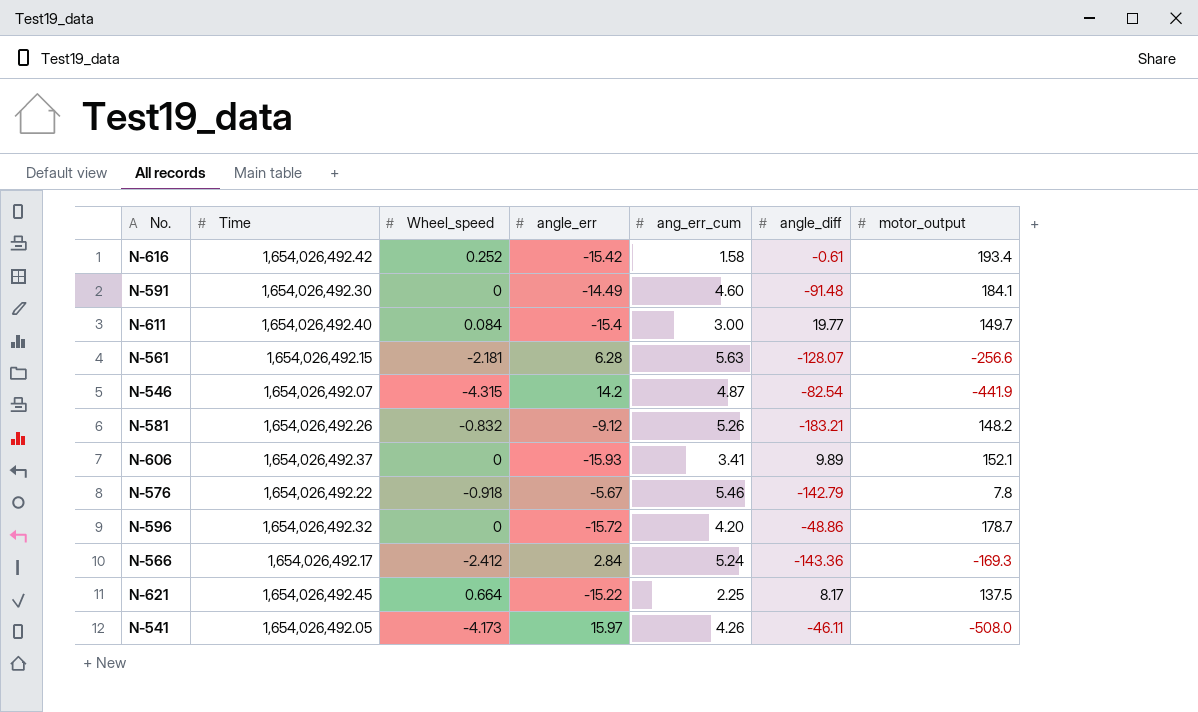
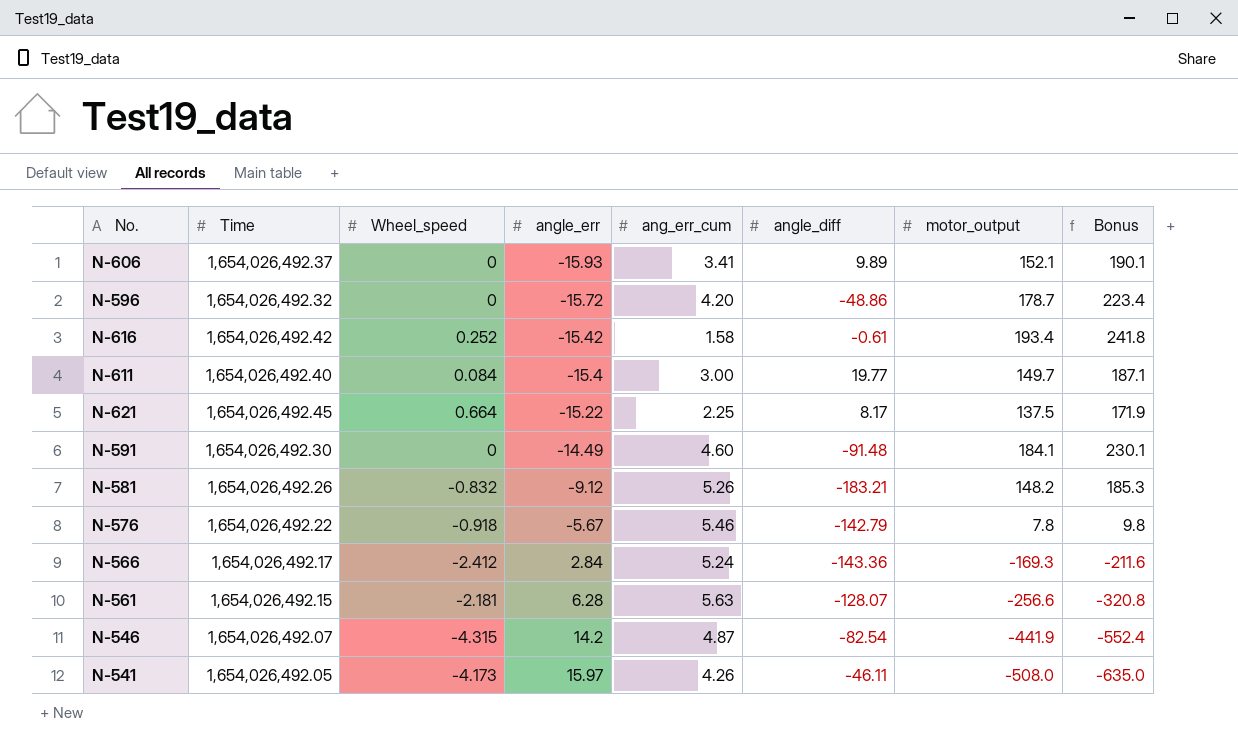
row order: none -> angle_err ascending
column Bonus | formula: none -> [motor_output] * 1.25

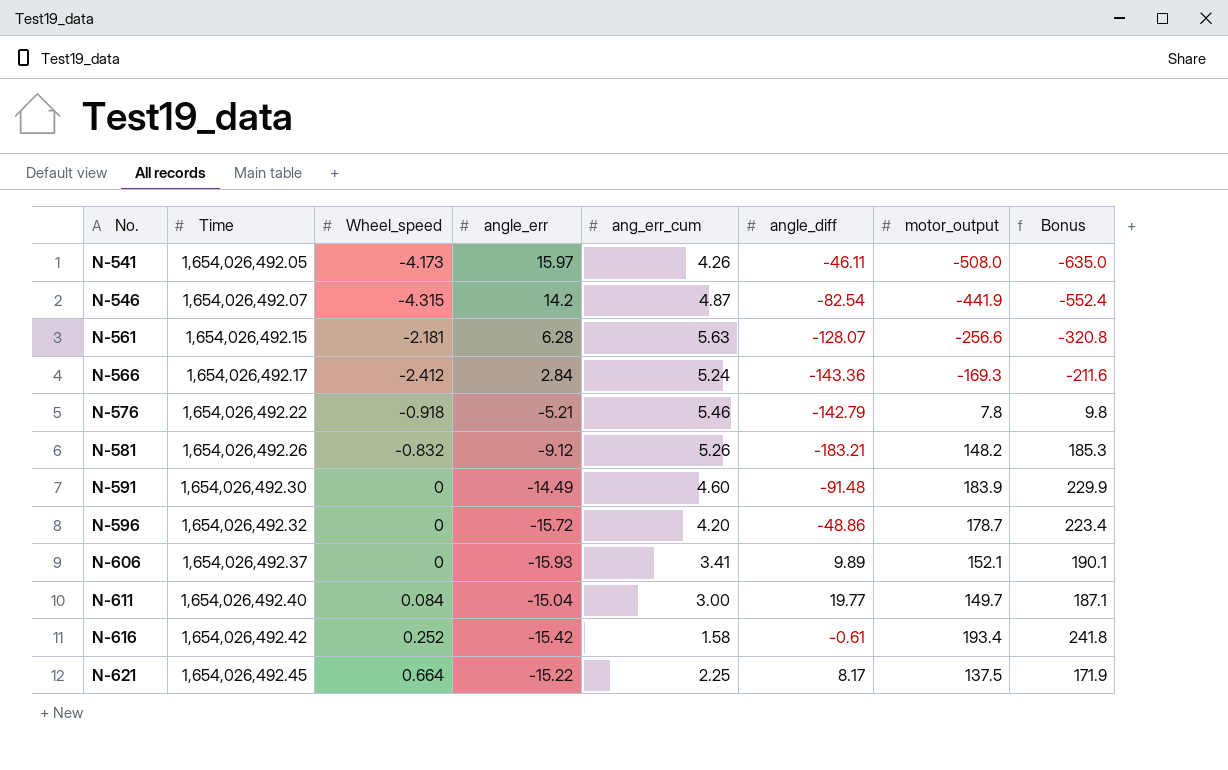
row order: angle_err ascending -> No. ascending
N-576 | angle_err: -5.67 -> -5.21
N-591 | motor_output: 184.1 -> 183.9
N-591 | Bonus: 230.1 -> 229.9
N-611 | angle_err: -15.4 -> -15.04

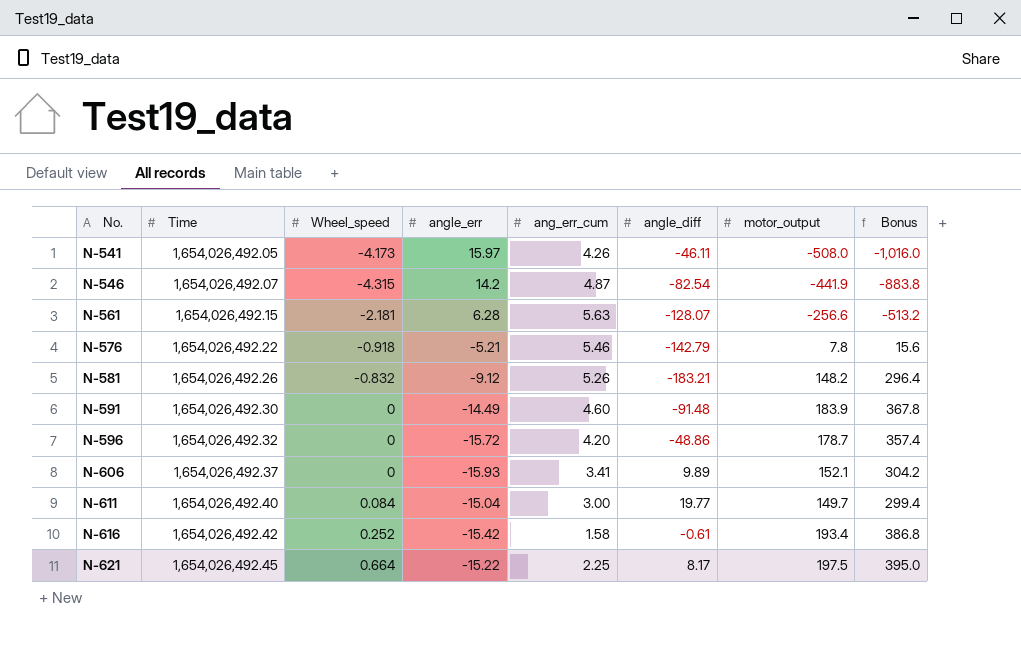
column Bonus | formula: [motor_output] * 1.25 -> [motor_output] * 2
row N-566: 1,654,026,492.17 | -2.412 | 2.84 | 5.24 | -143.36 | -169.3 | -211.6 -> none
N-621 | motor_output: 137.5 -> 197.5

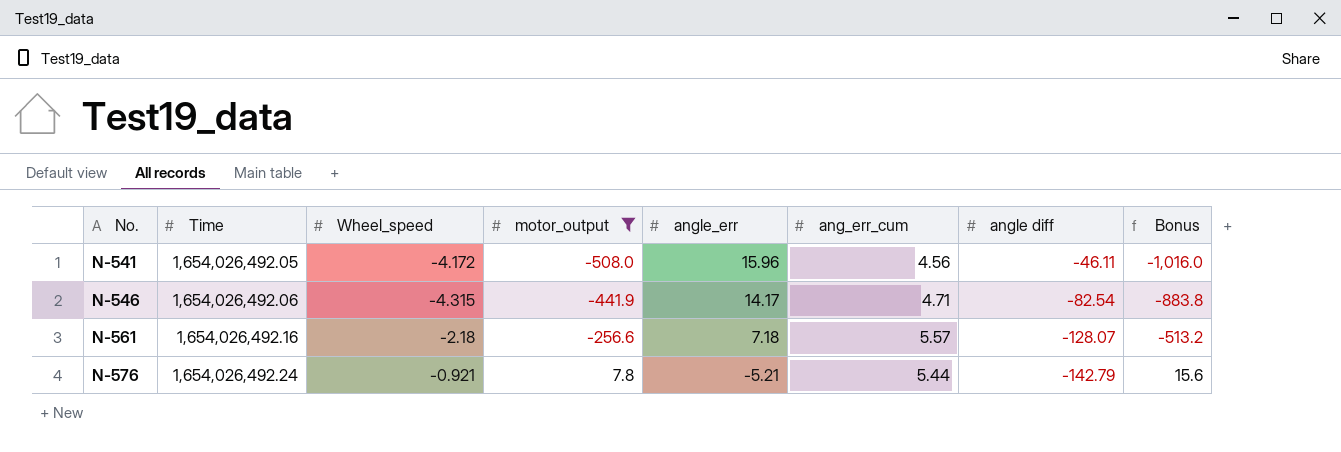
filter: none -> motor_output <= 7.8
column motor_output | position: 7 -> 4
column name: angle_diff -> angle diff
N-541 | Wheel_speed: -4.173 -> -4.172
N-541 | angle_err: 15.97 -> 15.96
N-541 | ang_err_cum: 4.26 -> 4.56
N-546 | Time: 1,654,026,492.07 -> 1,654,026,492.06
N-546 | angle_err: 14.2 -> 14.17
N-546 | ang_err_cum: 4.87 -> 4.71
N-561 | Time: 1,654,026,492.15 -> 1,654,026,492.16
N-561 | Wheel_speed: -2.181 -> -2.18
N-561 | angle_err: 6.28 -> 7.18
N-561 | ang_err_cum: 5.63 -> 5.57
N-576 | Time: 1,654,026,492.22 -> 1,654,026,492.24
N-576 | Wheel_speed: -0.918 -> -0.921
N-576 | ang_err_cum: 5.46 -> 5.44

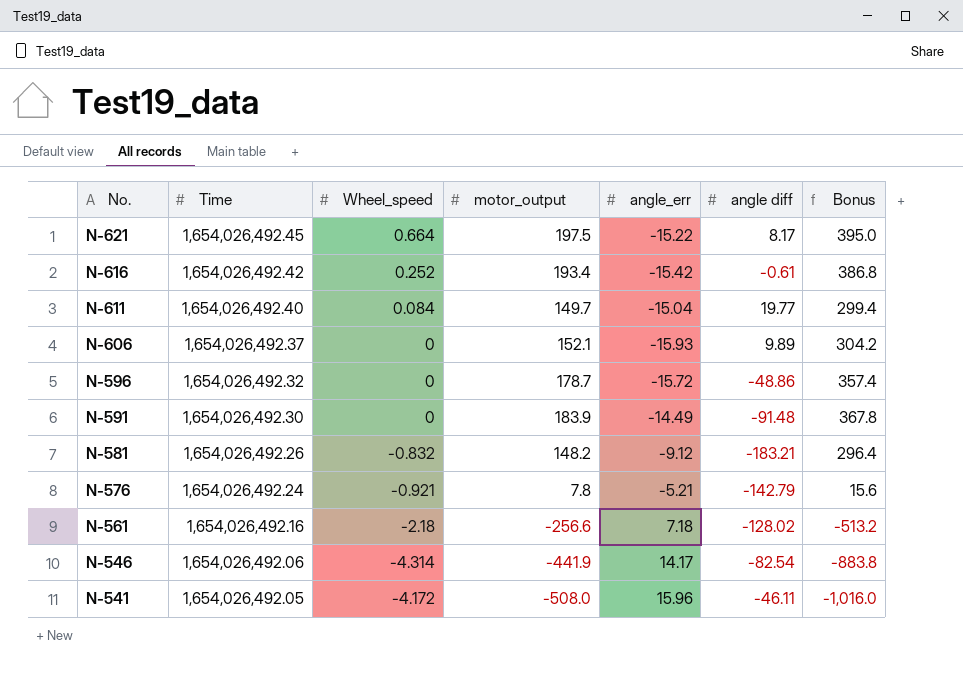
filter: motor_output <= 7.8 -> none
row order: No. ascending -> No. descending
column ang_err_cum | position: 6 -> none
N-561 | angle diff: -128.07 -> -128.02
N-546 | Wheel_speed: -4.315 -> -4.314

